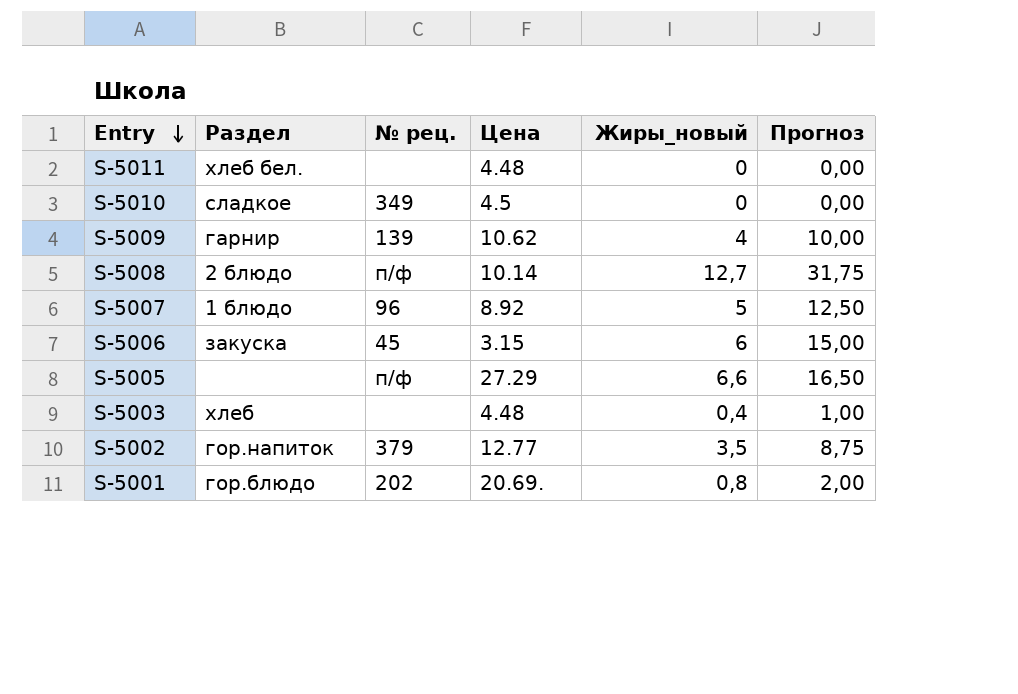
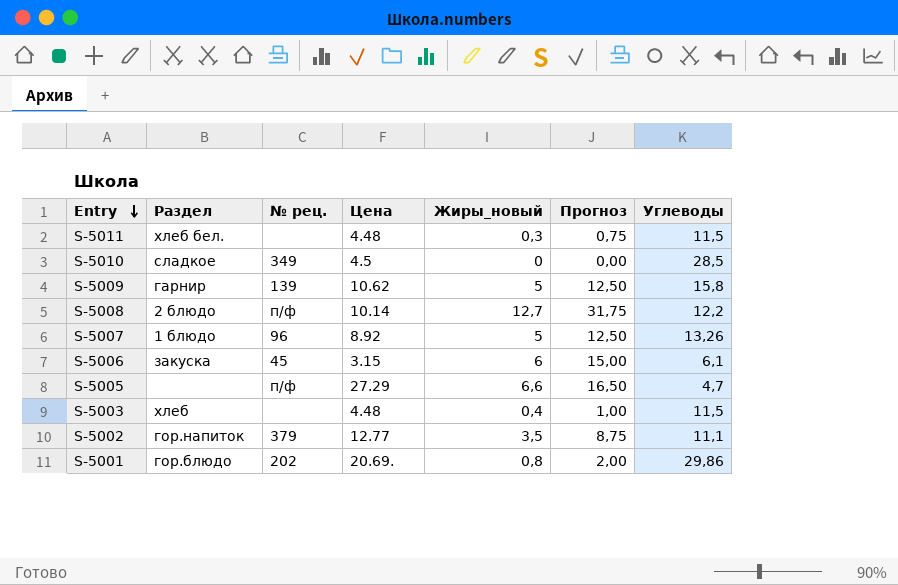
column Углеводы | position: none -> 7
S-5011 | Жиры_новый: 0 -> 0,3
S-5011 | Прогноз: 0,00 -> 0,75
S-5009 | Жиры_новый: 4 -> 5
S-5009 | Прогноз: 10,00 -> 12,50

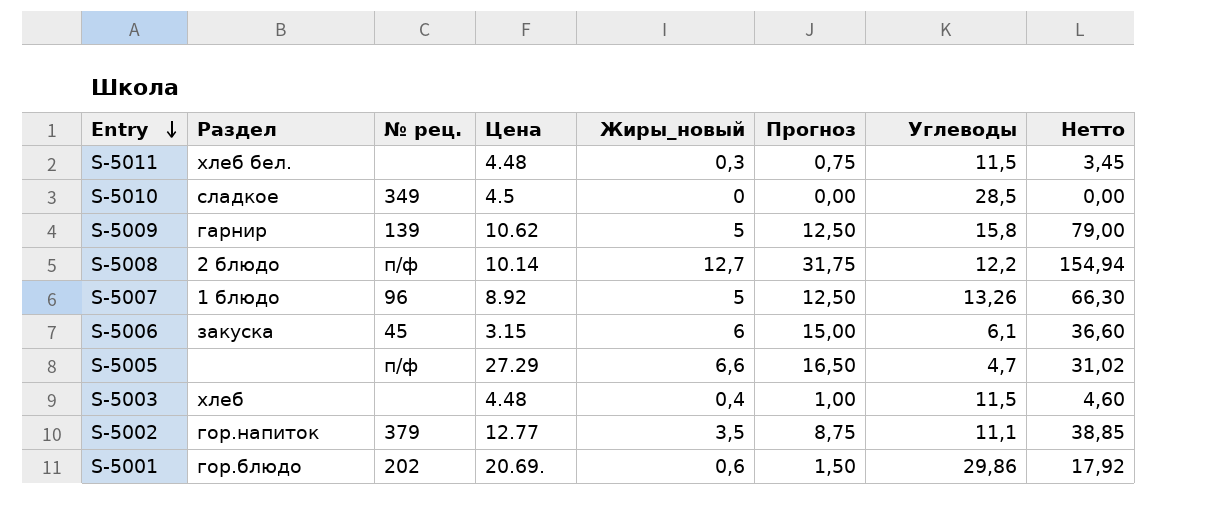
column Нетто | formula: none -> [Жиры_новый] * [Углеводы]
S-5001 | Жиры_новый: 0,8 -> 0,6
S-5001 | Прогноз: 2,00 -> 1,50

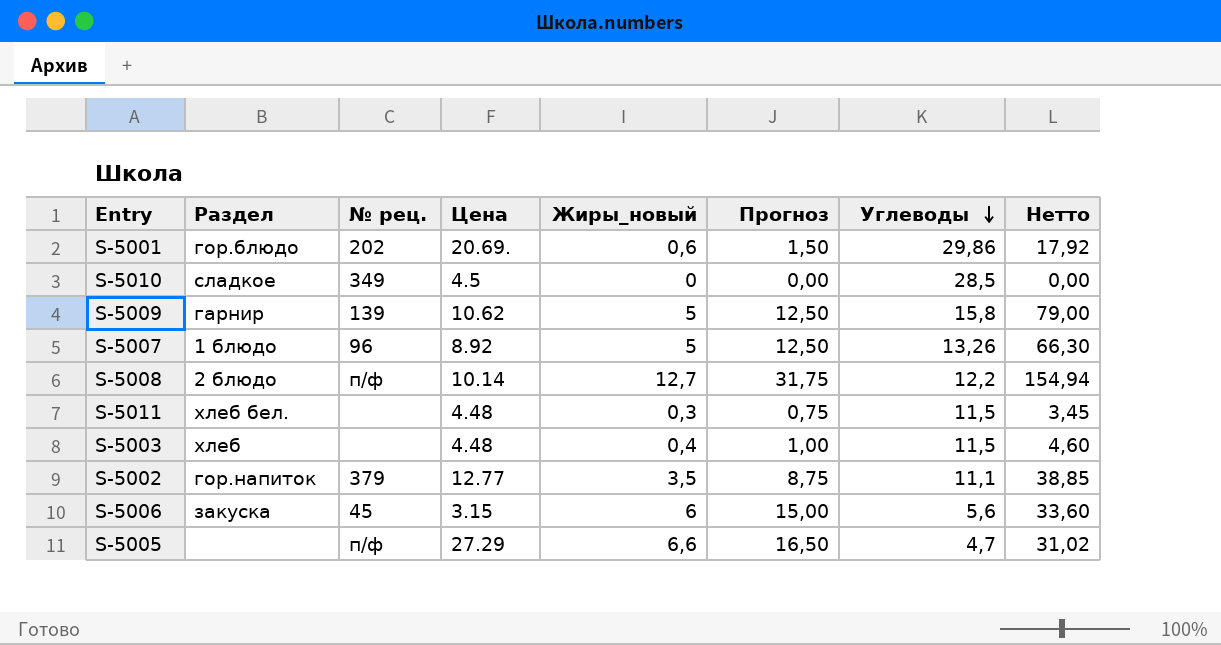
row order: Entry descending -> Углеводы descending
S-5006 | Углеводы: 6,1 -> 5,6
S-5006 | Нетто: 36,60 -> 33,60

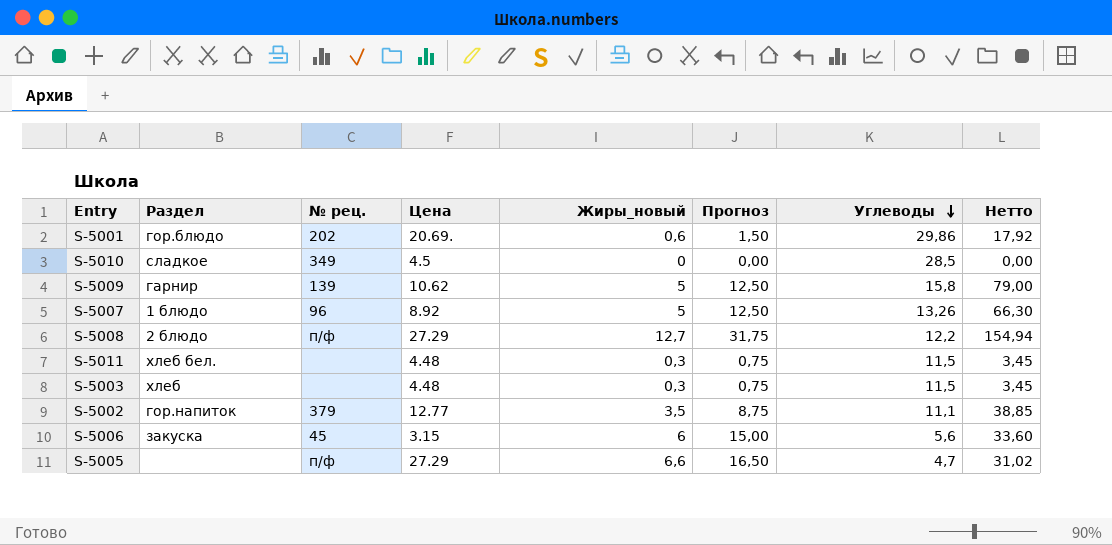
S-5008 | Цена: 10.14 -> 27.29
S-5003 | Жиры_новый: 0,4 -> 0,3
S-5003 | Прогноз: 1,00 -> 0,75
S-5003 | Нетто: 4,60 -> 3,45

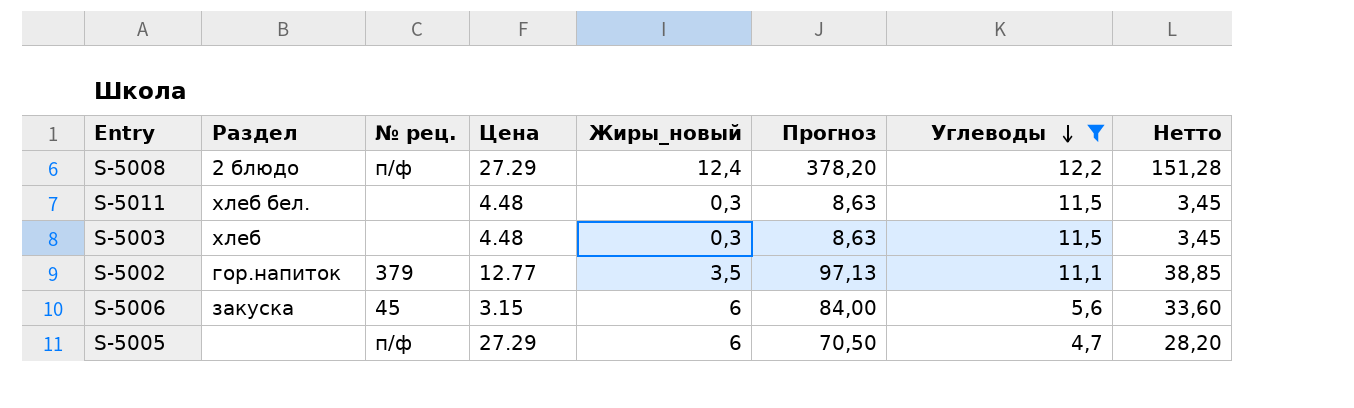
filter: none -> Углеводы <= 12,2
column Прогноз | formula: [Жиры_новый] * 2,5 -> [Нетто] * 2,5
S-5008 | Жиры_новый: 12,7 -> 12,4
S-5008 | Нетто: 154,94 -> 151,28
S-5005 | Жиры_новый: 6,6 -> 6
S-5005 | Нетто: 31,02 -> 28,20

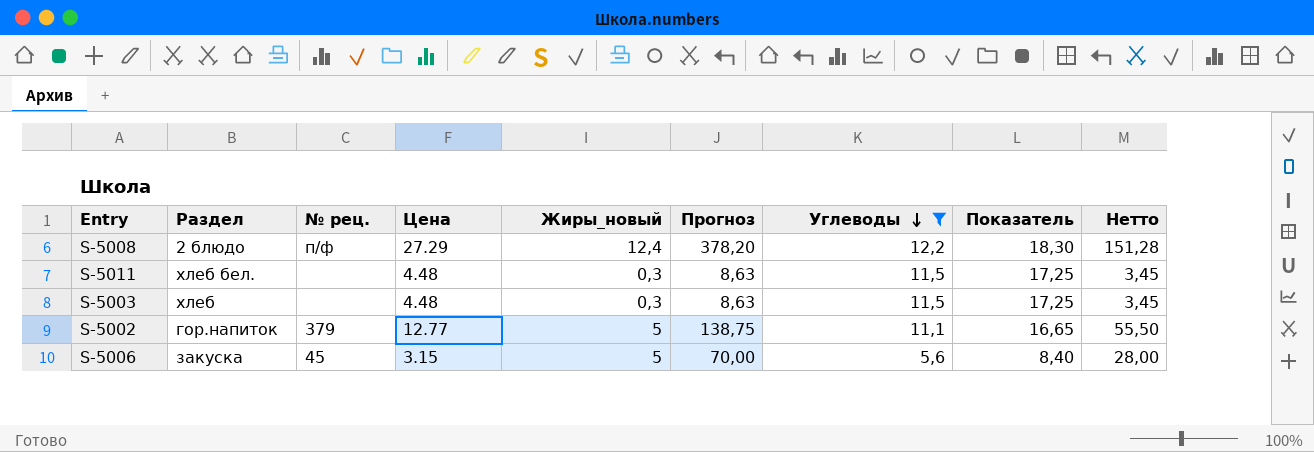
column Показатель | formula: none -> [Углеводы] * 1,5
row S-5005: none | п/ф | 27.29 | 6 | 70,50 | 4,7 | 28,20 -> none
S-5002 | Жиры_новый: 3,5 -> 5
S-5002 | Прогноз: 97,13 -> 138,75
S-5002 | Нетто: 38,85 -> 55,50
S-5006 | Жиры_новый: 6 -> 5
S-5006 | Прогноз: 84,00 -> 70,00
S-5006 | Нетто: 33,60 -> 28,00

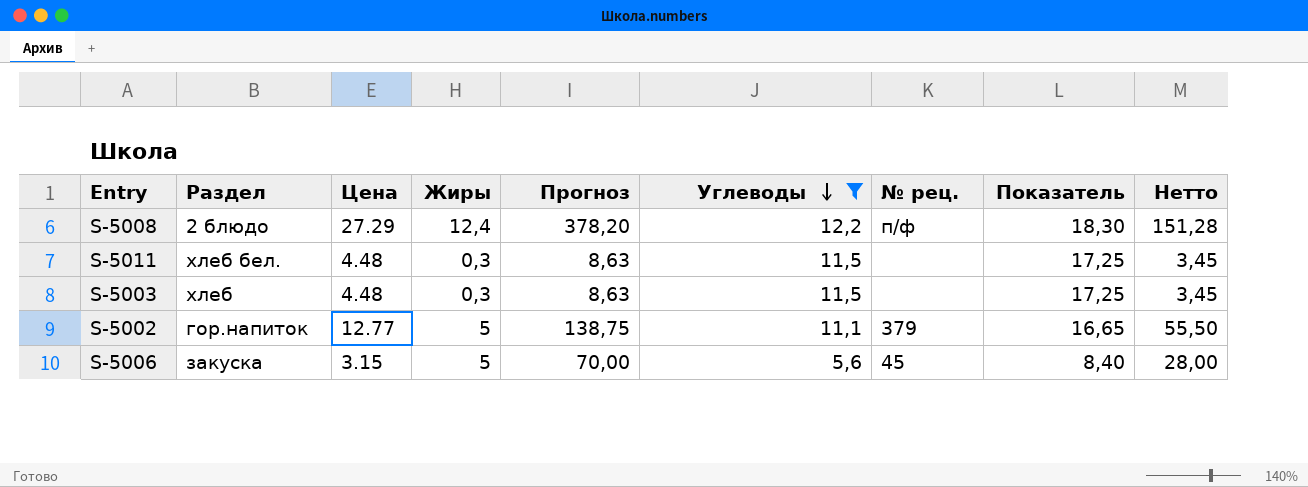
column name: Жиры_новый -> Жиры
column № рец. | position: 3 -> 7

